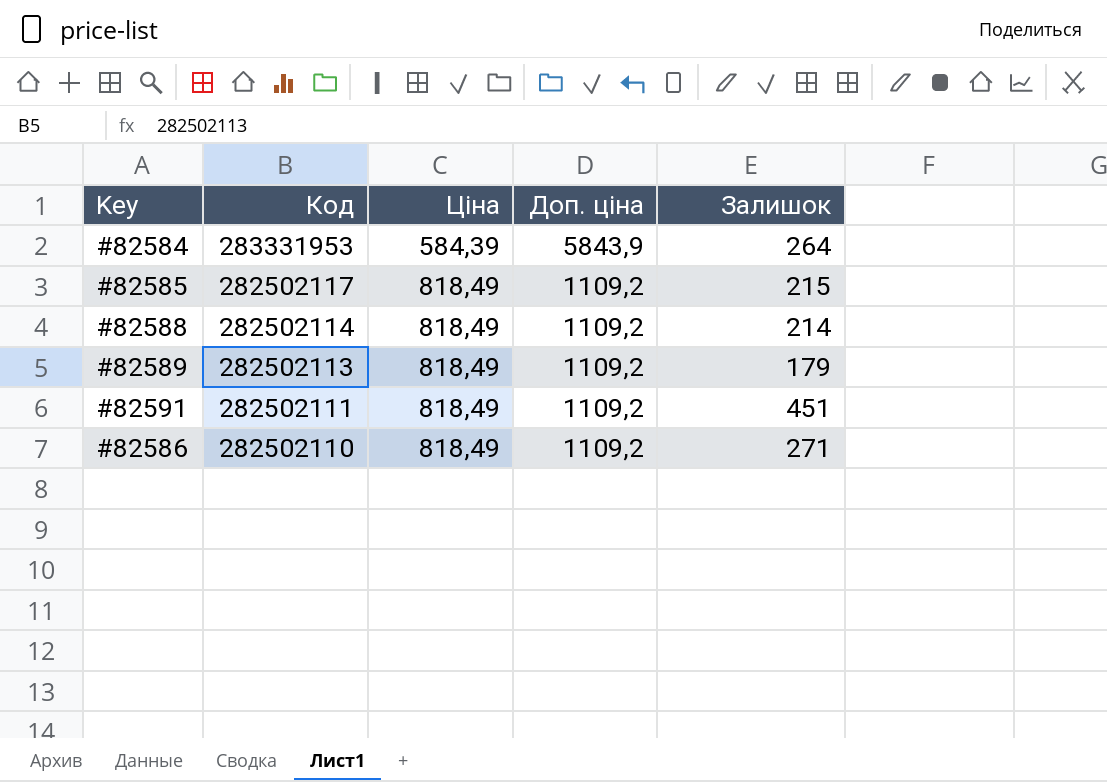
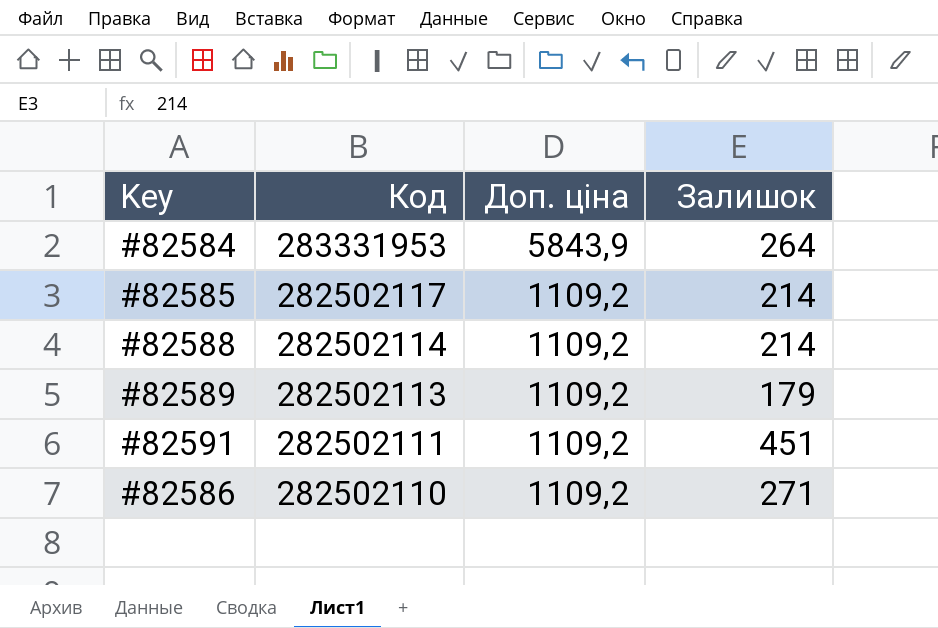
column Ціна | position: 3 -> none
#82585 | Залишок: 215 -> 214

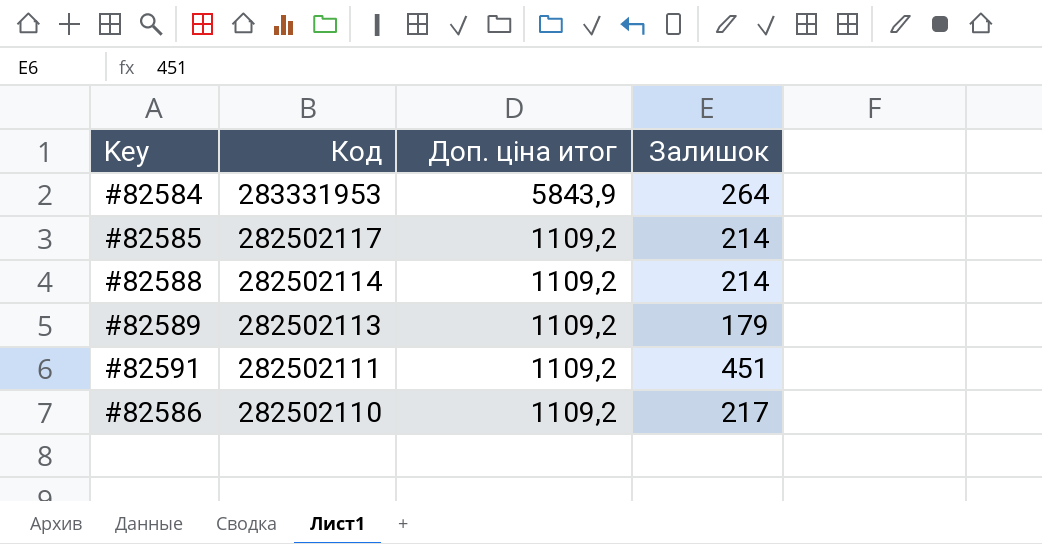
column name: Доп. ціна -> Доп. ціна итог
#82586 | Залишок: 271 -> 217

